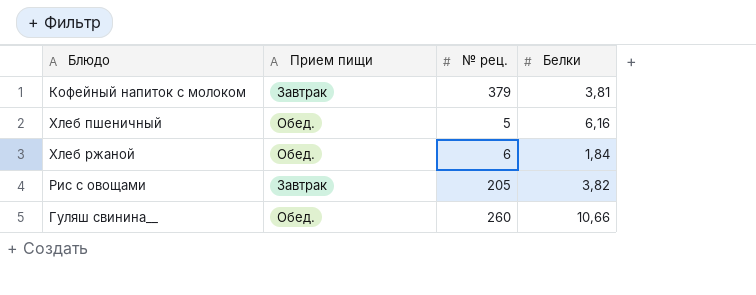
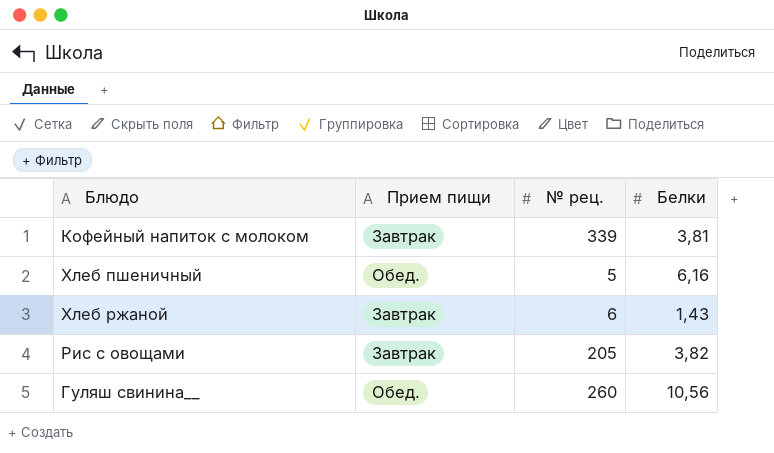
Кофейный напиток с молоком | № рец.: 379 -> 339
Хлеб ржаной | Прием пищи: Обед. -> Завтрак
Хлеб ржаной | Белки: 1,84 -> 1,43
Гуляш свинина__ | Белки: 10,66 -> 10,56

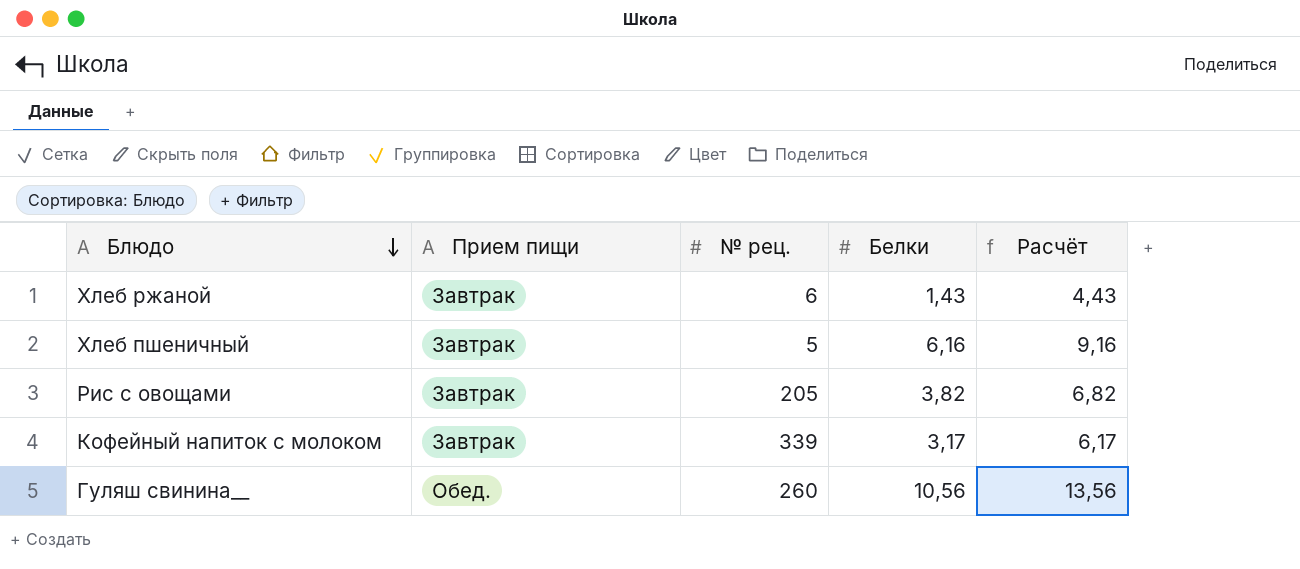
row order: none -> Блюдо descending
column Расчёт | formula: none -> [Белки] + 3
Хлеб пшеничный | Прием пищи: Обед. -> Завтрак
Кофейный напиток с молоком | Белки: 3,81 -> 3,17

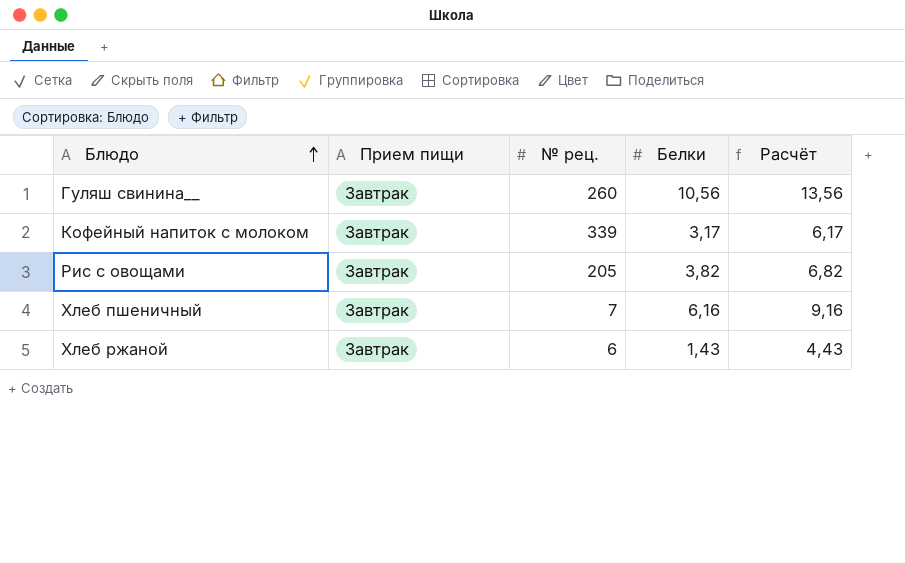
row order: Блюдо descending -> Блюдо ascending
Гуляш свинина__ | Прием пищи: Обед. -> Завтрак
Хлеб пшеничный | № рец.: 5 -> 7

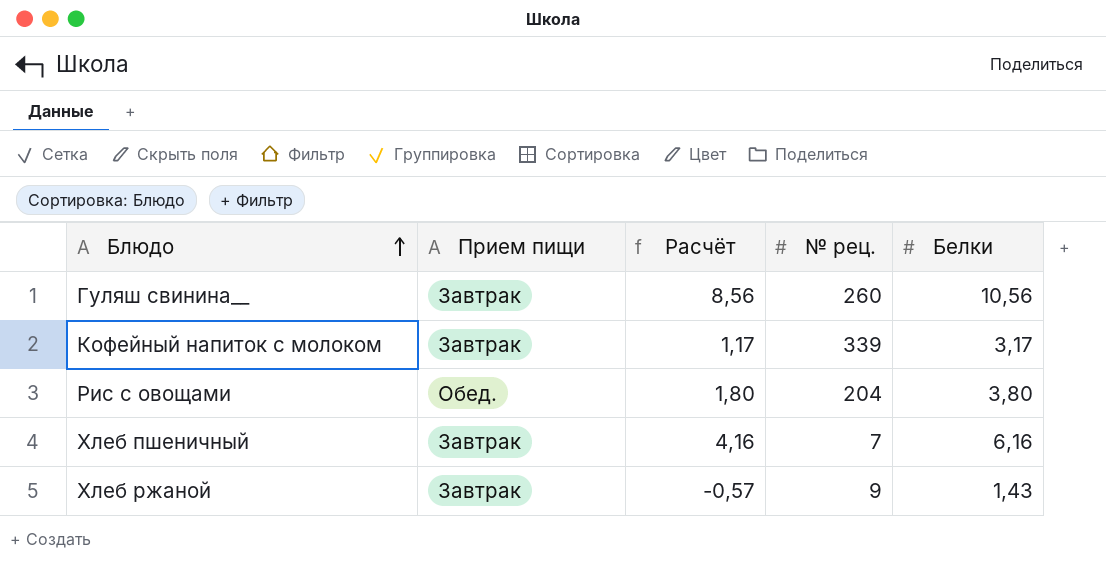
column Расчёт | formula: [Белки] + 3 -> [Белки] - 2
column Расчёт | position: 5 -> 3
Рис с овощами | Прием пищи: Завтрак -> Обед.
Рис с овощами | № рец.: 205 -> 204
Рис с овощами | Белки: 3,82 -> 3,80
Хлеб ржаной | № рец.: 6 -> 9

